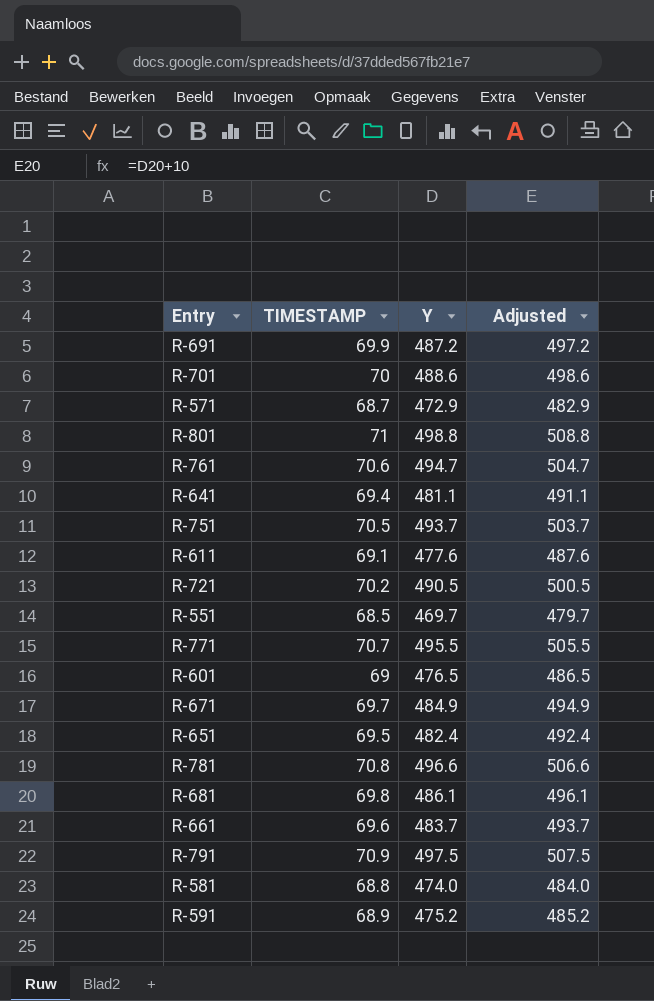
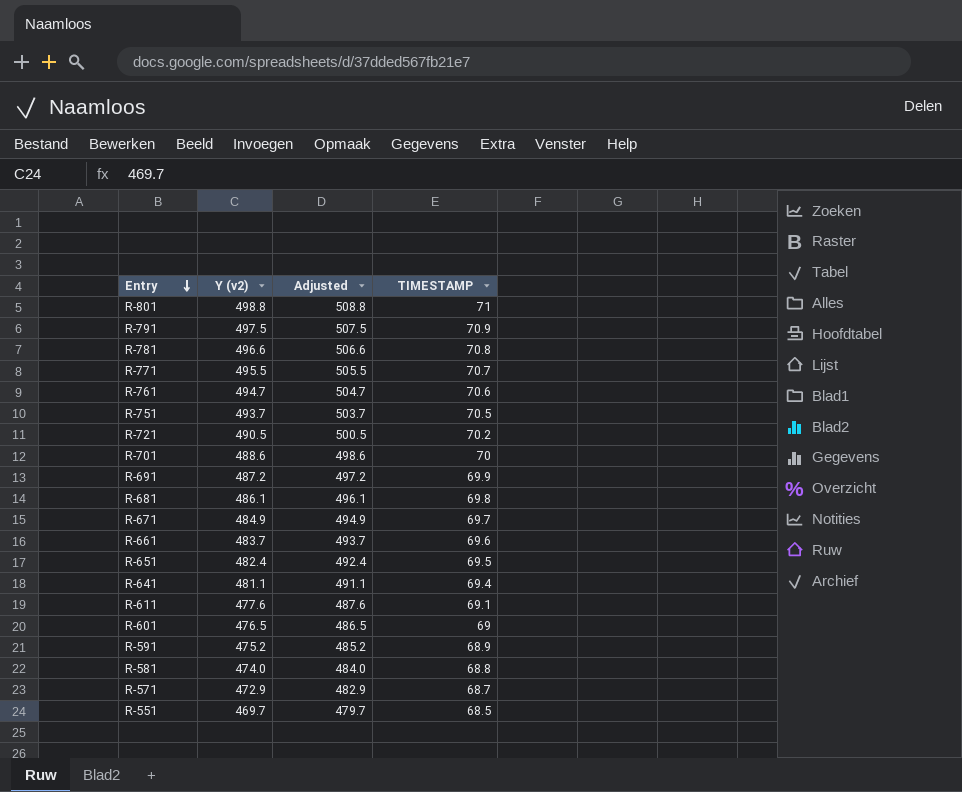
row order: none -> Entry descending
column name: Y -> Y (v2)
column TIMESTAMP | position: 2 -> 4

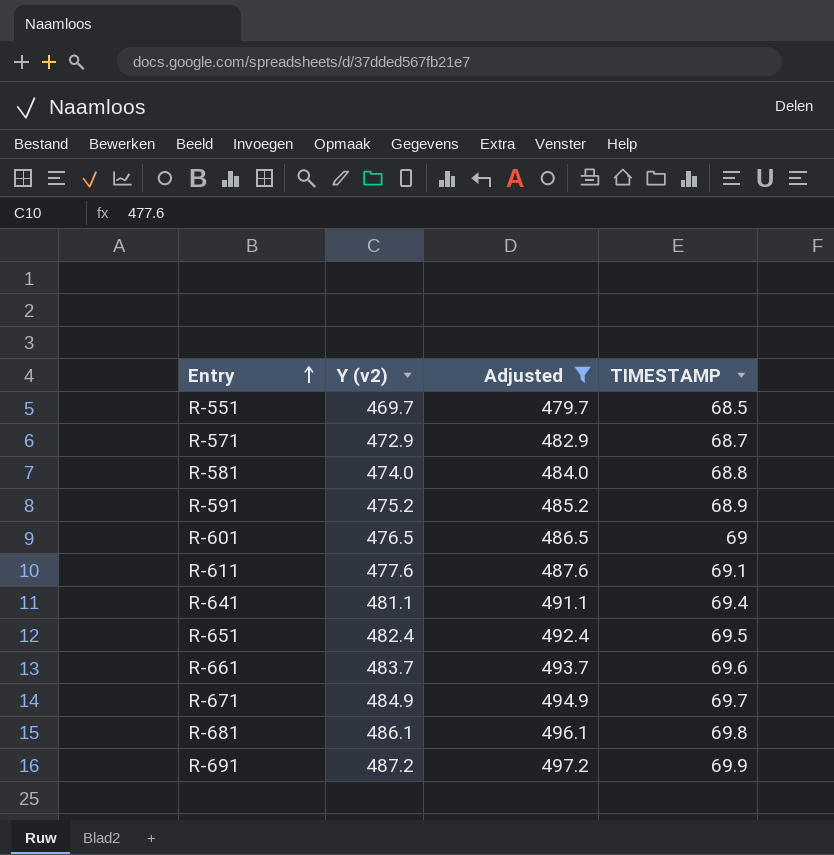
filter: none -> Adjusted <= 497.2
row order: Entry descending -> Entry ascending

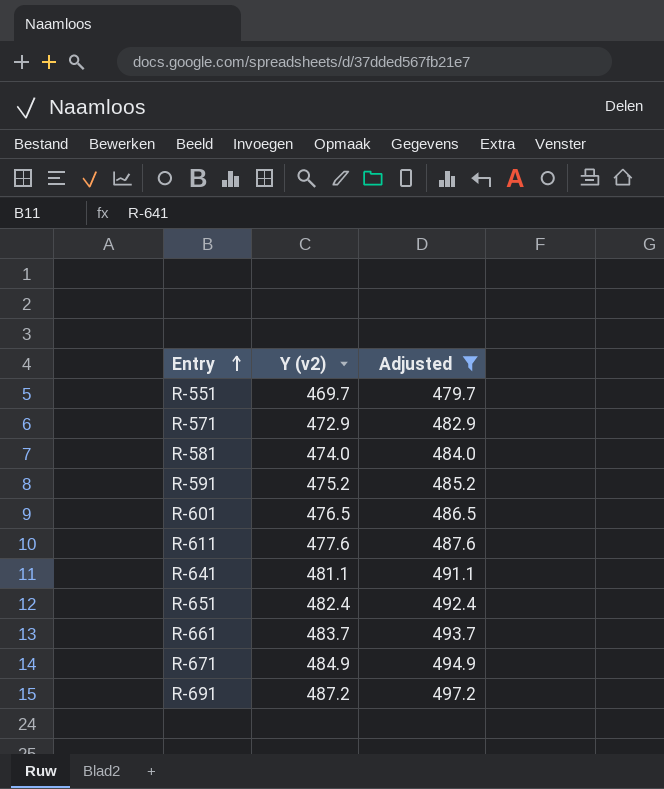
column TIMESTAMP | position: 4 -> none
row R-681: 486.1 | 496.1 | 69.8 -> none

